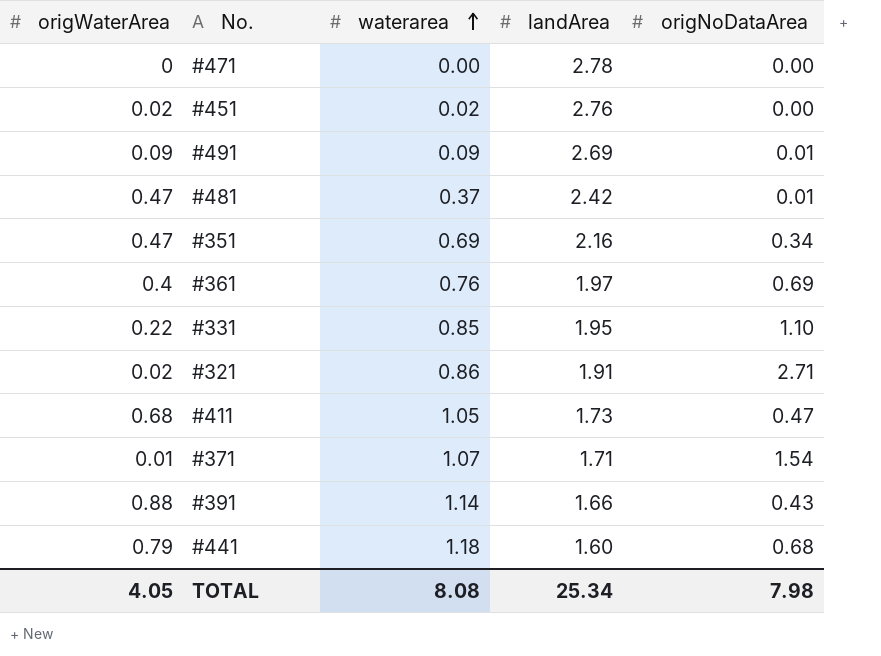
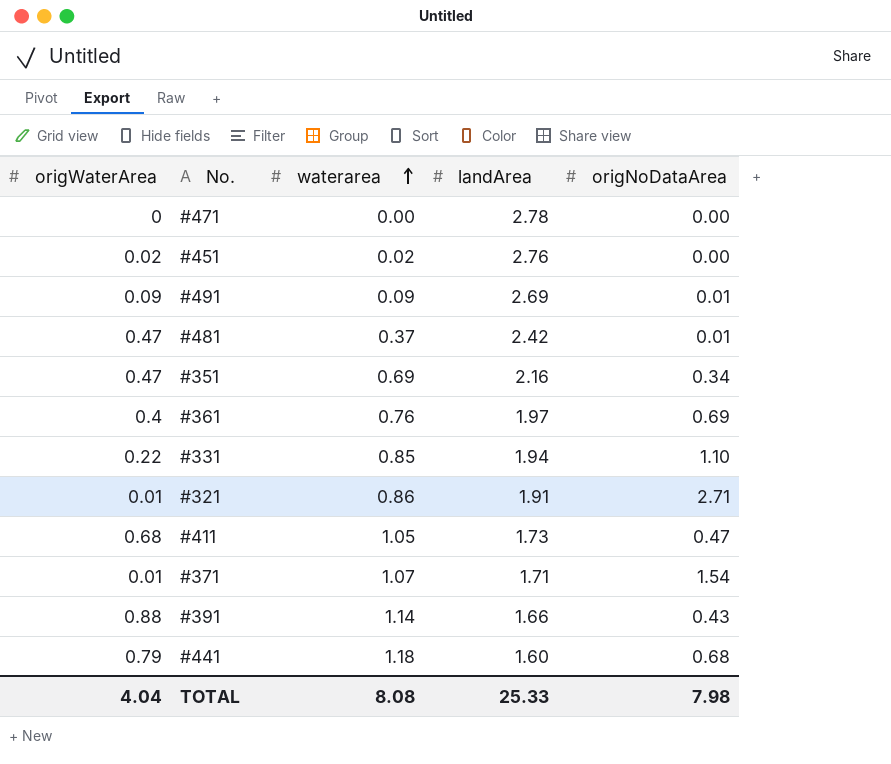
#331 | landArea: 1.95 -> 1.94
#321 | origWaterArea: 0.02 -> 0.01
TOTAL | origWaterArea: 4.05 -> 4.04
TOTAL | landArea: 25.34 -> 25.33

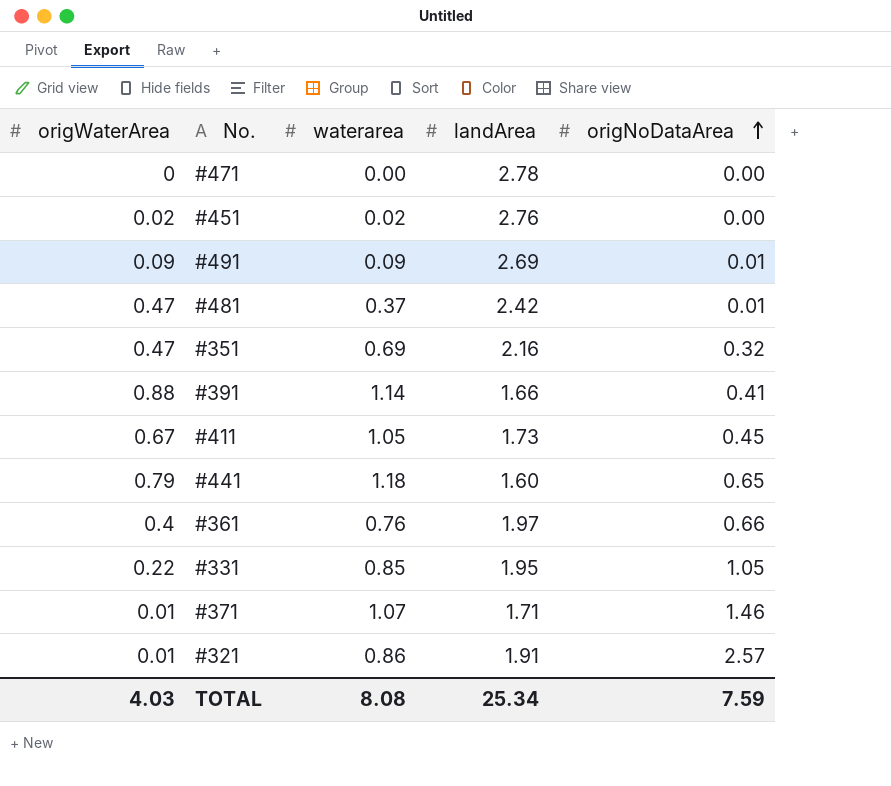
row order: waterarea ascending -> origNoDataArea ascending
#351 | origNoDataArea: 0.34 -> 0.32
#391 | origNoDataArea: 0.43 -> 0.41
#411 | origWaterArea: 0.68 -> 0.67
#411 | origNoDataArea: 0.47 -> 0.45
#441 | origNoDataArea: 0.68 -> 0.65
#361 | origNoDataArea: 0.69 -> 0.66
#331 | landArea: 1.94 -> 1.95
#331 | origNoDataArea: 1.10 -> 1.05
#371 | origNoDataArea: 1.54 -> 1.46
#321 | origNoDataArea: 2.71 -> 2.57
TOTAL | origWaterArea: 4.04 -> 4.03
TOTAL | landArea: 25.33 -> 25.34
TOTAL | origNoDataArea: 7.98 -> 7.59

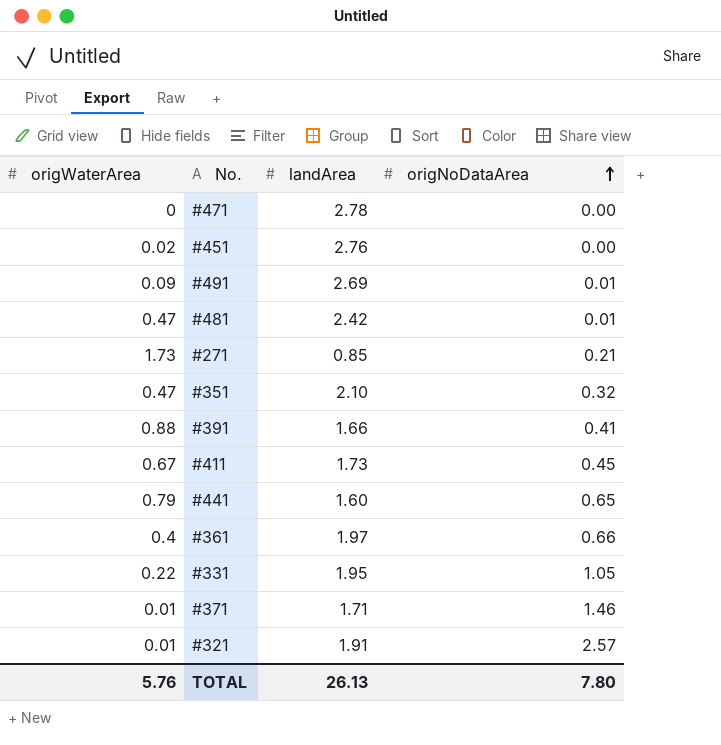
column waterarea | position: 3 -> none
row #271: none -> 1.73 | 0.85 | 0.21
#351 | landArea: 2.16 -> 2.10
TOTAL | origWaterArea: 4.03 -> 5.76
TOTAL | landArea: 25.34 -> 26.13
TOTAL | origNoDataArea: 7.59 -> 7.80

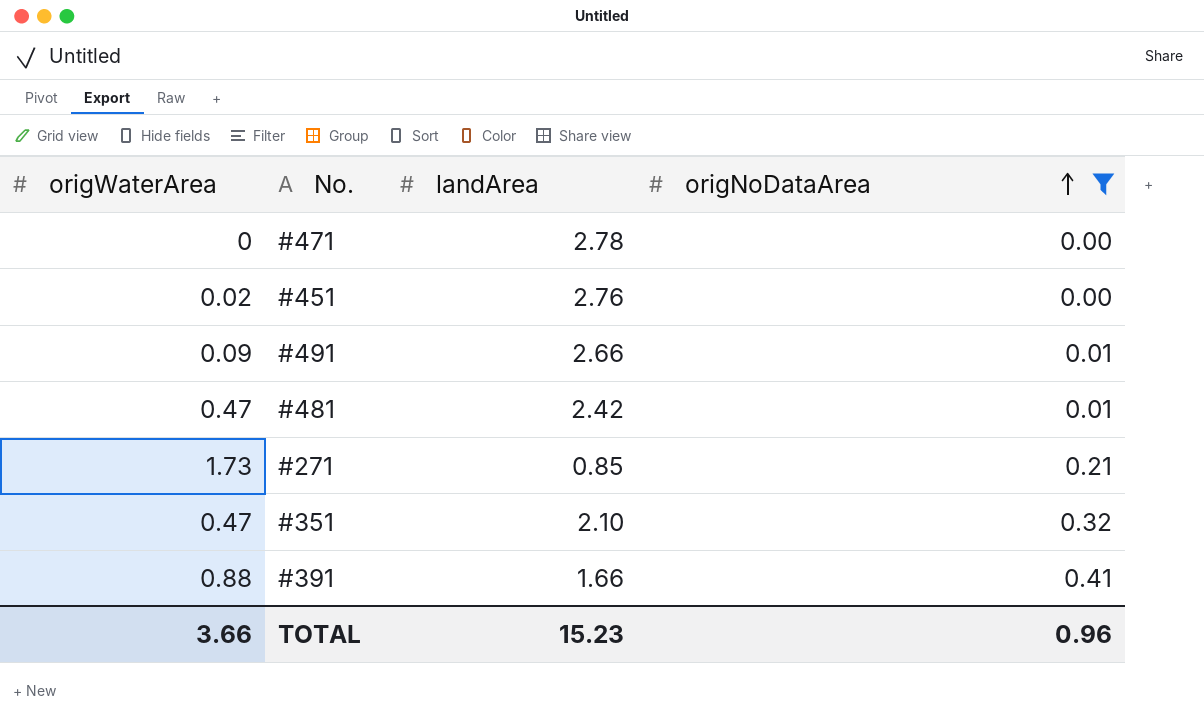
filter: none -> origNoDataArea <= 0.41
#491 | landArea: 2.69 -> 2.66
TOTAL | origWaterArea: 5.76 -> 3.66
TOTAL | landArea: 26.13 -> 15.23
TOTAL | origNoDataArea: 7.80 -> 0.96

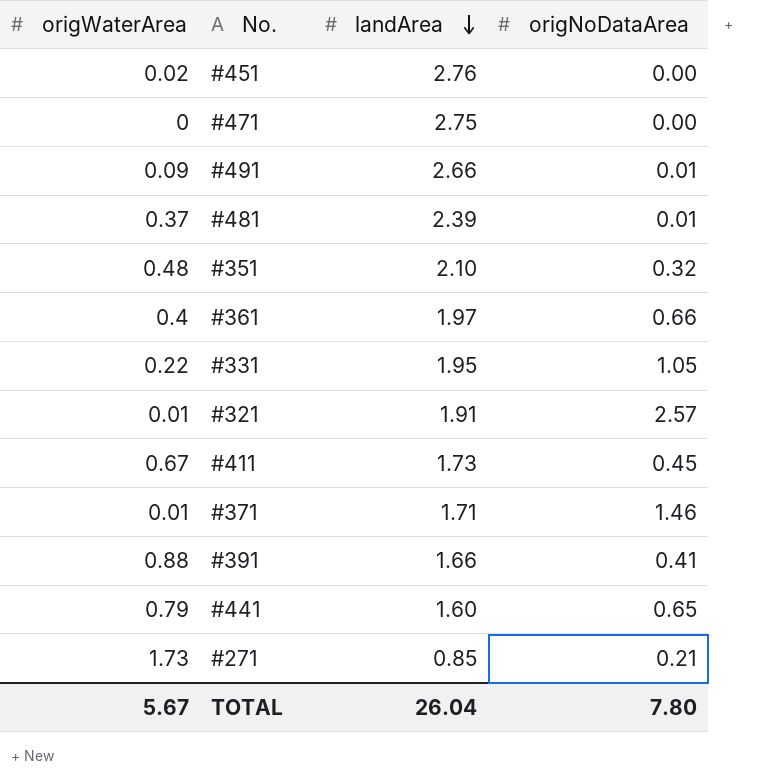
filter: origNoDataArea <= 0.41 -> none
row order: origNoDataArea ascending -> landArea descending
#471 | landArea: 2.78 -> 2.75
#481 | origWaterArea: 0.47 -> 0.37
#481 | landArea: 2.42 -> 2.39
#351 | origWaterArea: 0.47 -> 0.48
TOTAL | origWaterArea: 3.66 -> 5.67
TOTAL | landArea: 15.23 -> 26.04
TOTAL | origNoDataArea: 0.96 -> 7.80

